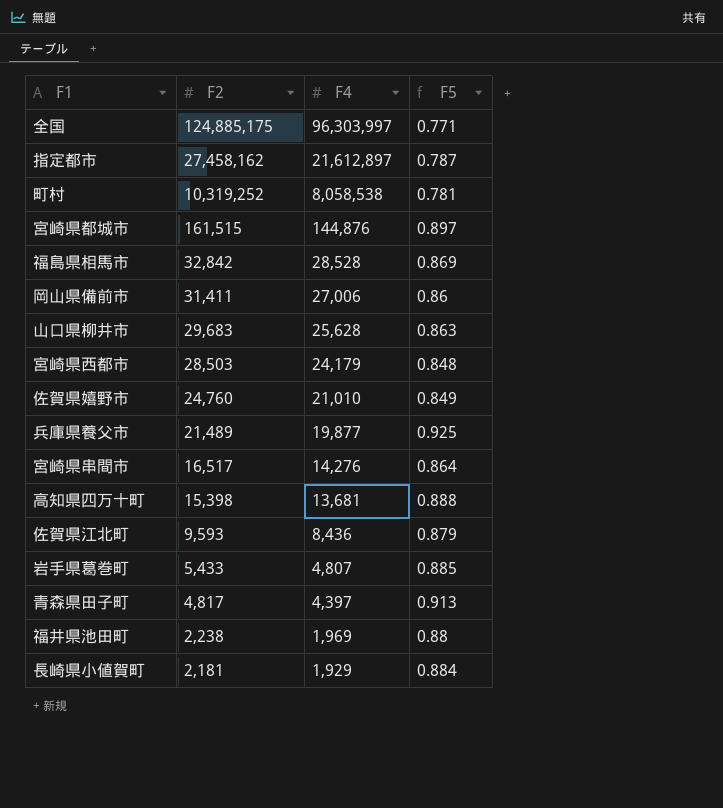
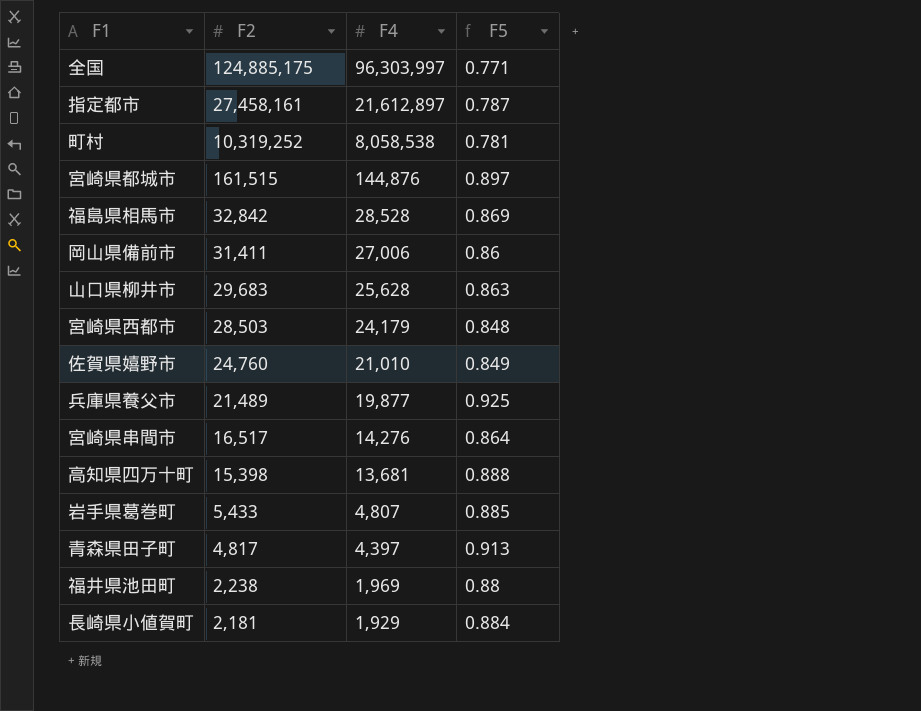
row 佐賀県江北町: 9,593 | 8,436 | 0.879 -> none
指定都市 | F2: 27,458,162 -> 27,458,161

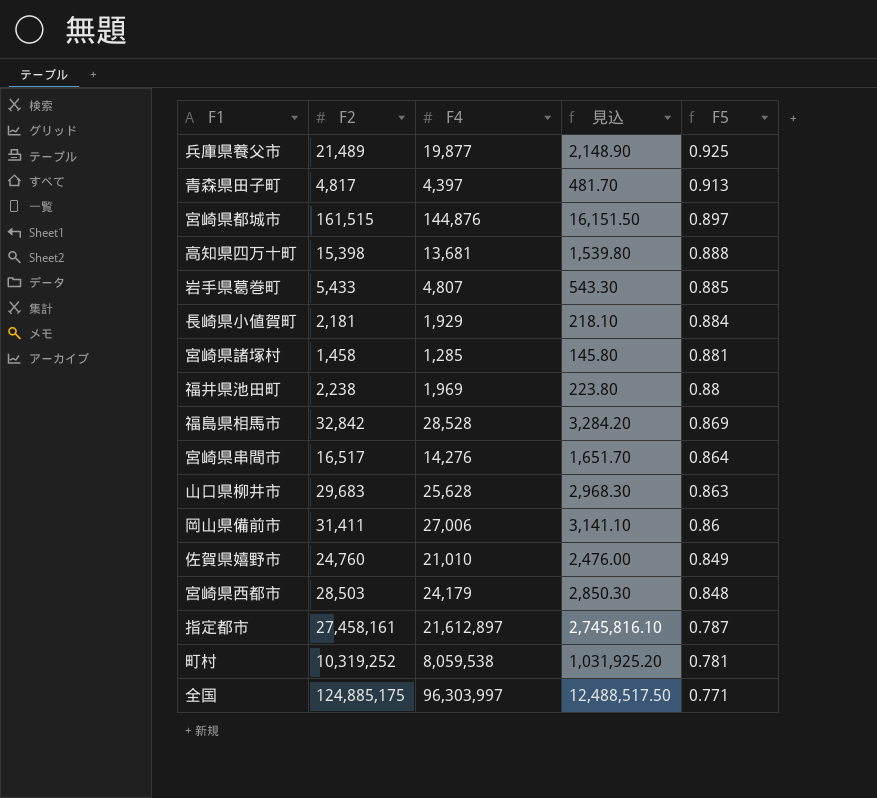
row order: F2 descending -> F5 descending
column 見込 | formula: none -> [F2] * 0.1
row 宮崎県諸塚村: none -> 1,458 | 1,285 | 145.80 | 0.881
町村 | F4: 8,058,538 -> 8,059,538

